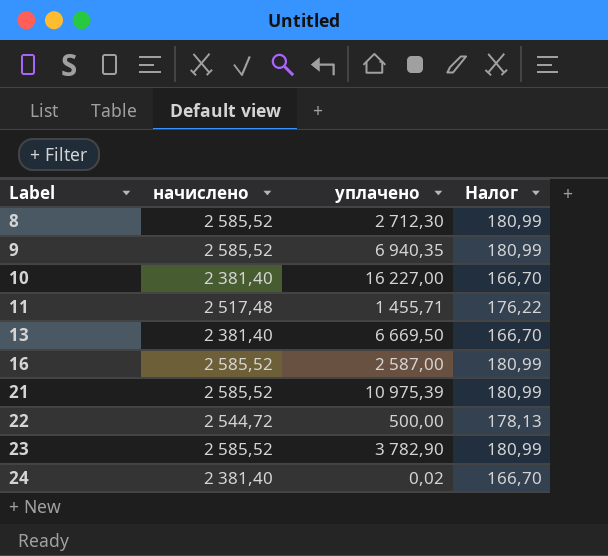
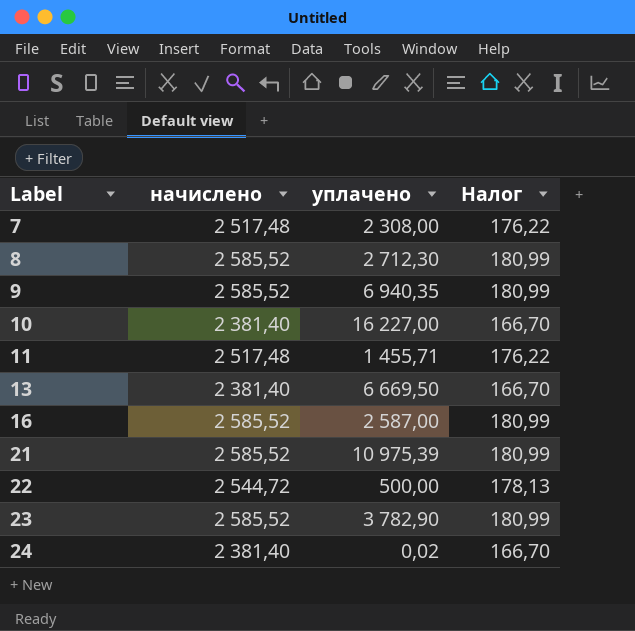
row 7: none -> 2 517,48 | 2 308,00 | 176,22

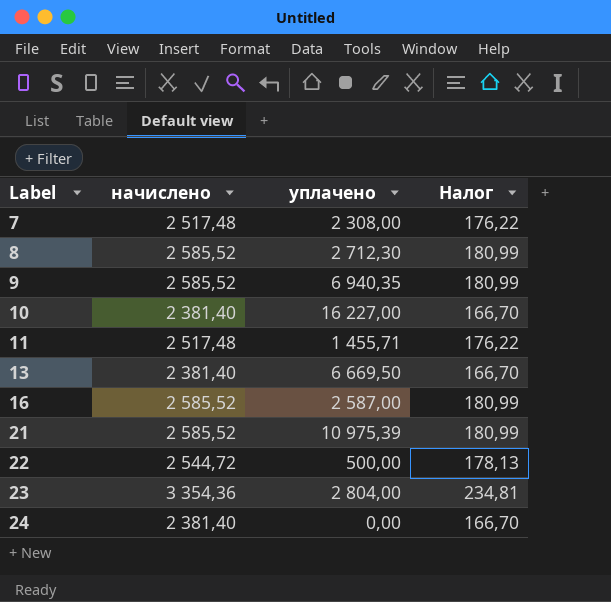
23 | начислено: 2 585,52 -> 3 354,36
23 | уплачено: 3 782,90 -> 2 804,00
23 | Налог: 180,99 -> 234,81
24 | уплачено: 0,02 -> 0,00

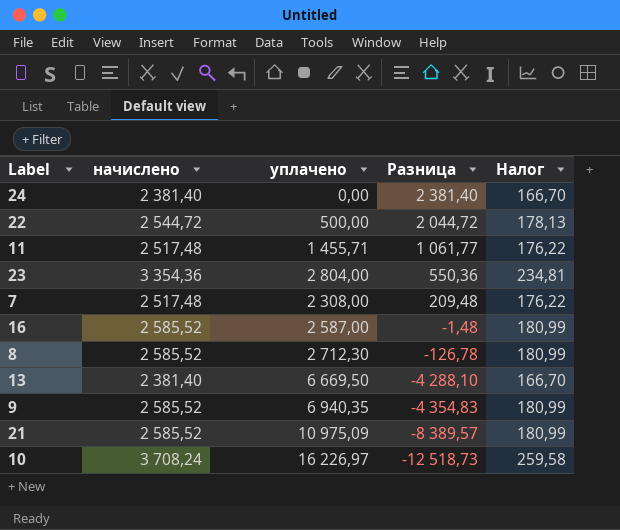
row order: Label ascending -> Разница descending
column Разница | formula: none -> [начислено] - [уплачено]
21 | уплачено: 10 975,39 -> 10 975,09
10 | начислено: 2 381,40 -> 3 708,24
10 | уплачено: 16 227,00 -> 16 226,97
10 | Налог: 166,70 -> 259,58

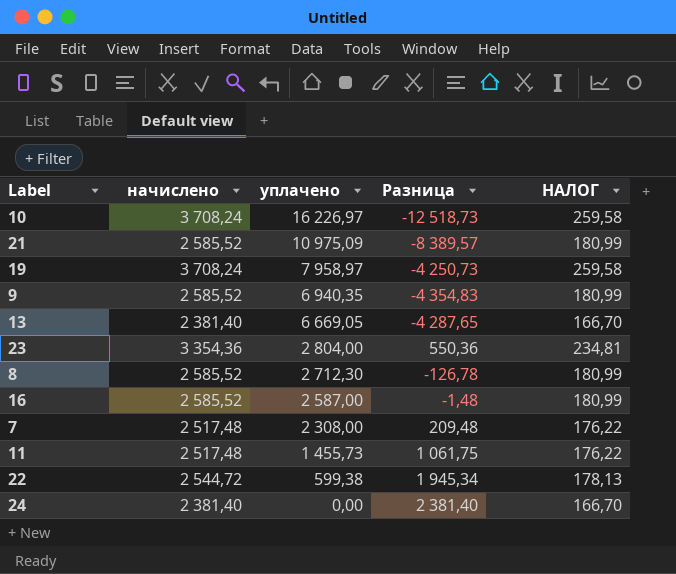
row order: Разница descending -> уплачено descending
column name: Налог -> НАЛОГ
row 19: none -> 3 708,24 | 7 958,97 | -4 250,73 | 259,58
13 | уплачено: 6 669,50 -> 6 669,05
13 | Разница: -4 288,10 -> -4 287,65
11 | уплачено: 1 455,71 -> 1 455,73
11 | Разница: 1 061,77 -> 1 061,75
22 | уплачено: 500,00 -> 599,38
22 | Разница: 2 044,72 -> 1 945,34

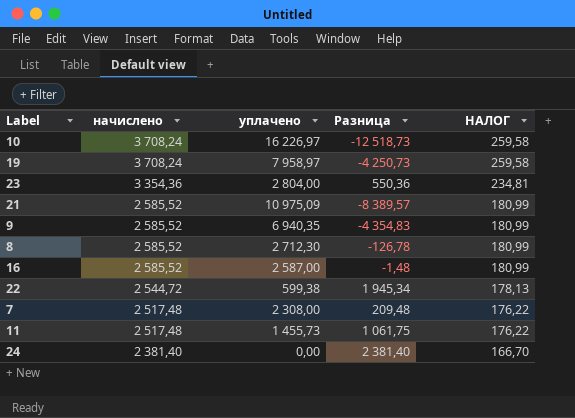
row order: уплачено descending -> начислено descending
row 13: 2 381,40 | 6 669,05 | -4 287,65 | 166,70 -> none

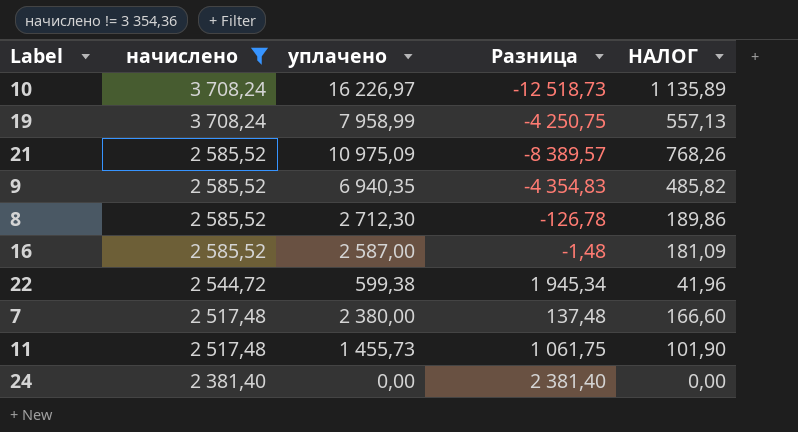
filter: none -> начислено != 3 354,36
column НАЛОГ | formula: [начислено] * 0,07 -> [уплачено] * 0,07
19 | уплачено: 7 958,97 -> 7 958,99
19 | Разница: -4 250,73 -> -4 250,75
7 | уплачено: 2 308,00 -> 2 380,00
7 | Разница: 209,48 -> 137,48

